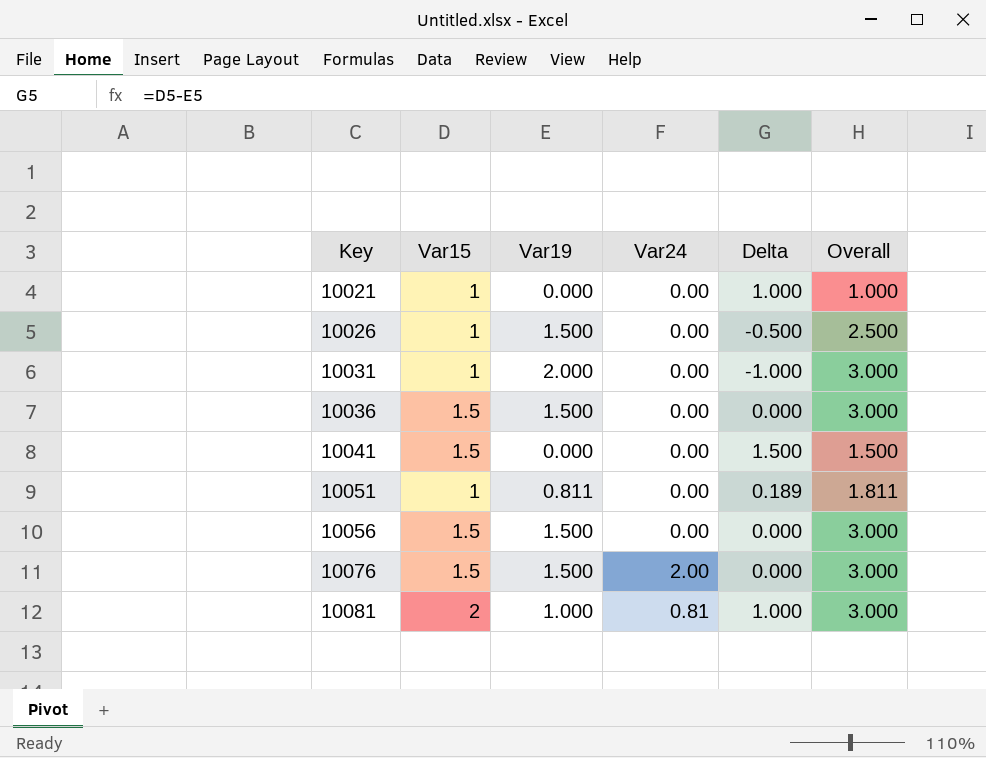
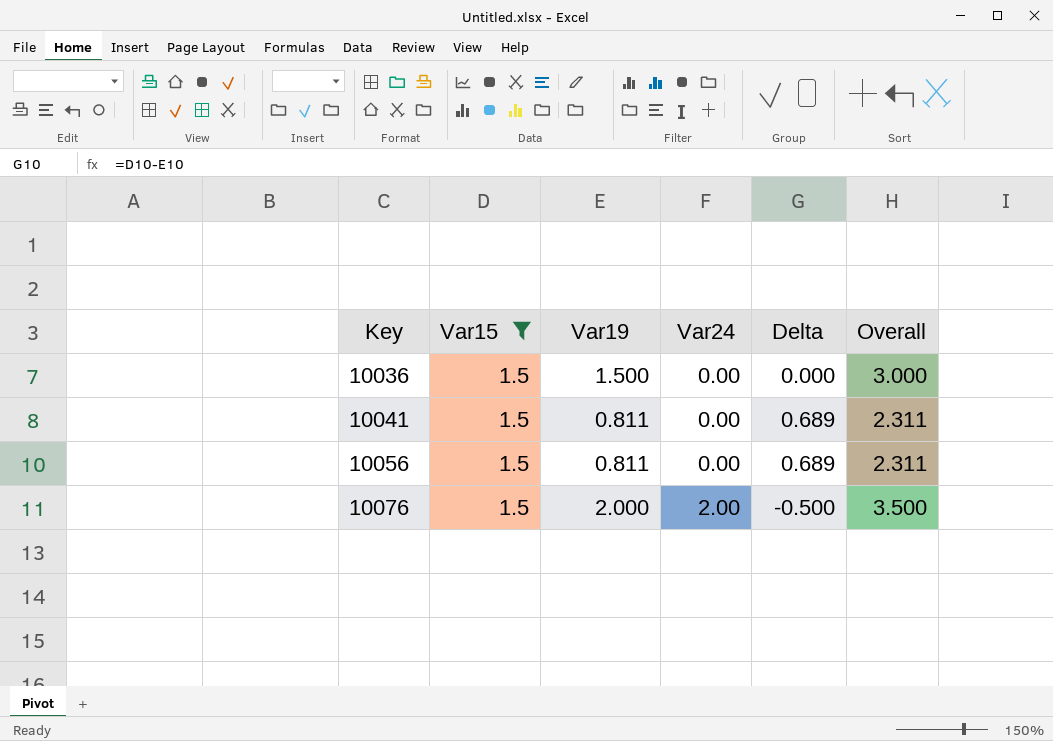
filter: none -> Var15 = 1.5
10041 | Var19: 0.000 -> 0.811
10041 | Delta: 1.500 -> 0.689
10041 | Overall: 1.500 -> 2.311
10056 | Var19: 1.500 -> 0.811
10056 | Delta: 0.000 -> 0.689
10056 | Overall: 3.000 -> 2.311
10076 | Var19: 1.500 -> 2.000
10076 | Delta: 0.000 -> -0.500
10076 | Overall: 3.000 -> 3.500

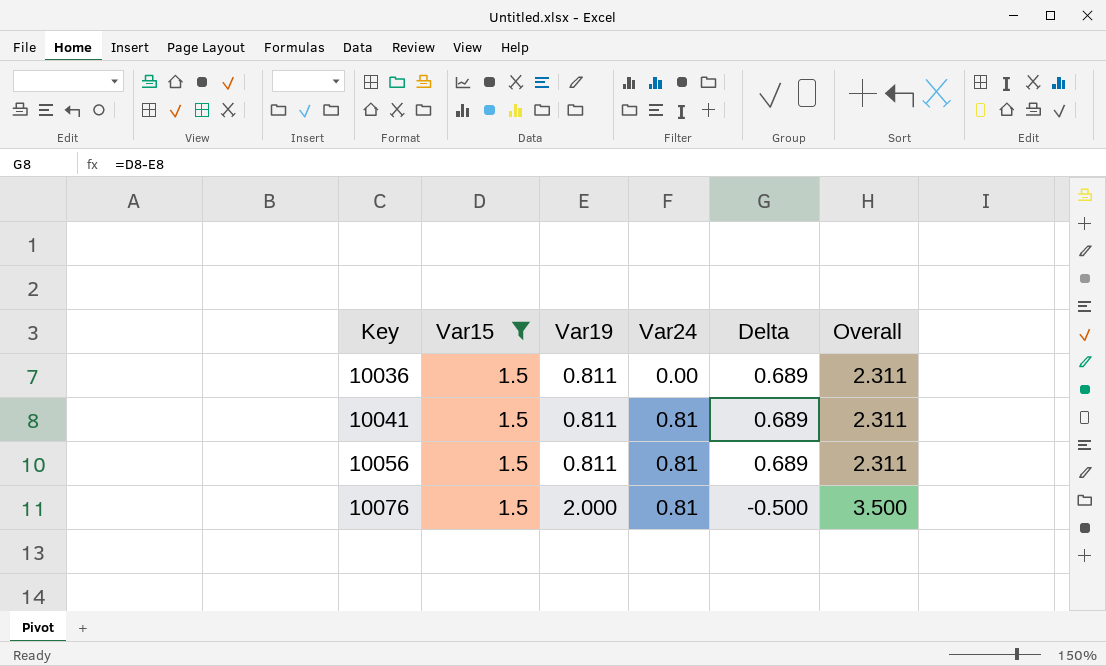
10036 | Var19: 1.500 -> 0.811
10036 | Delta: 0.000 -> 0.689
10036 | Overall: 3.000 -> 2.311
10041 | Var24: 0.00 -> 0.81
10056 | Var24: 0.00 -> 0.81
10076 | Var24: 2.00 -> 0.81

